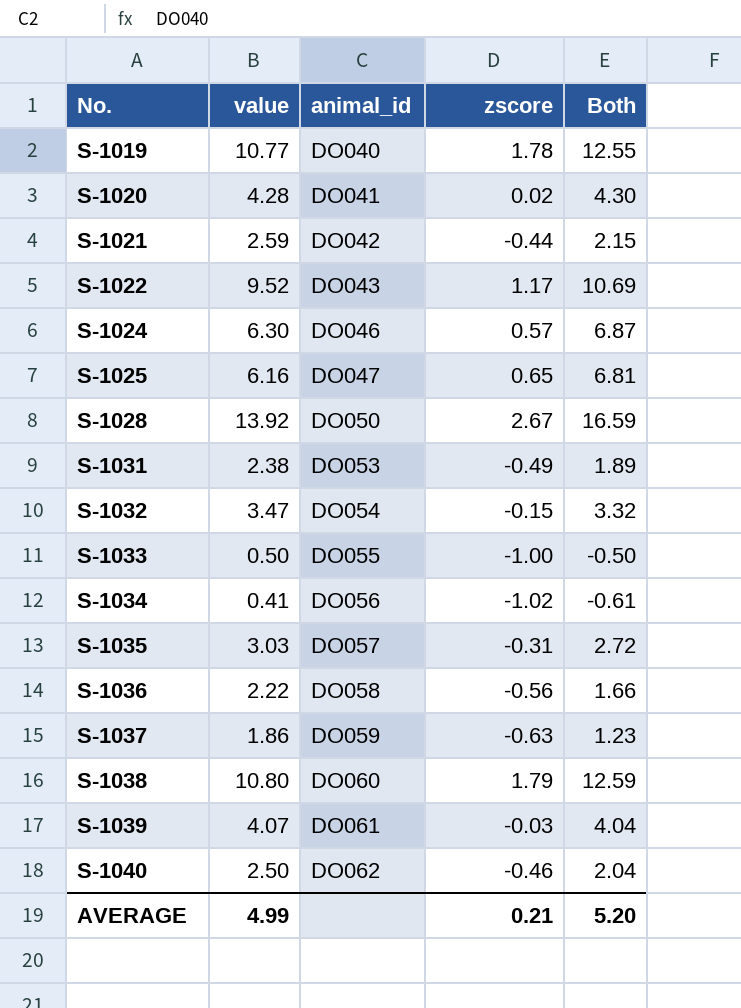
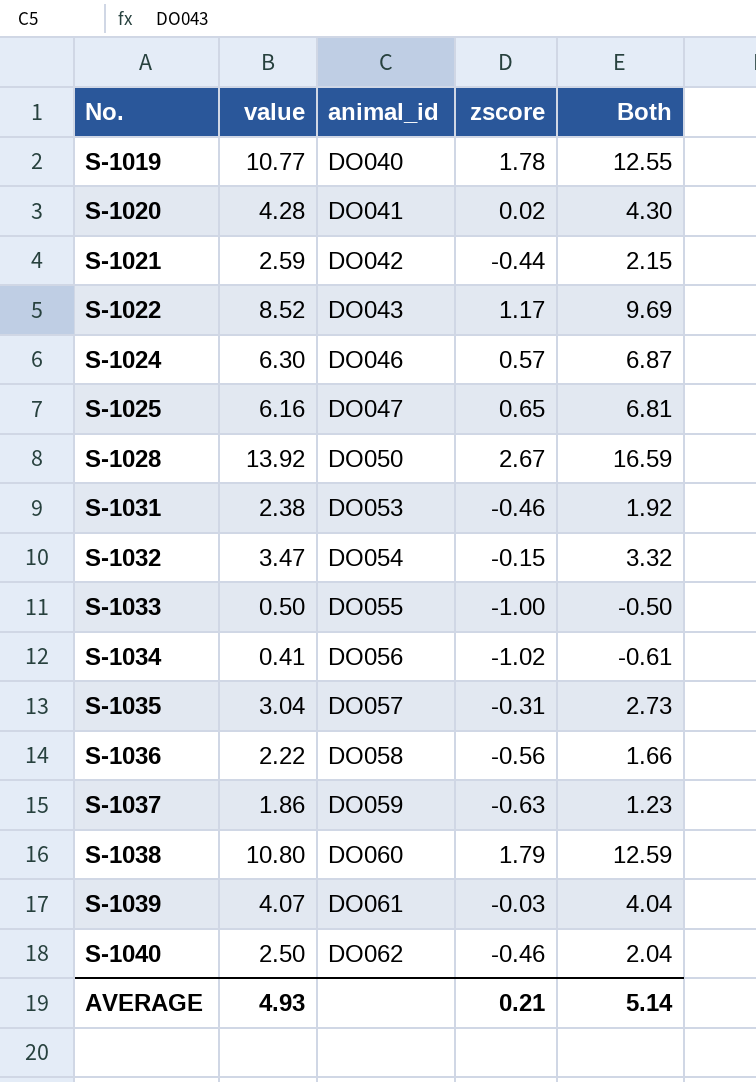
S-1022 | value: 9.52 -> 8.52
S-1022 | Both: 10.69 -> 9.69
S-1031 | zscore: -0.49 -> -0.46
S-1031 | Both: 1.89 -> 1.92
S-1035 | value: 3.03 -> 3.04
S-1035 | Both: 2.72 -> 2.73
AVERAGE | value: 4.99 -> 4.93
AVERAGE | Both: 5.20 -> 5.14

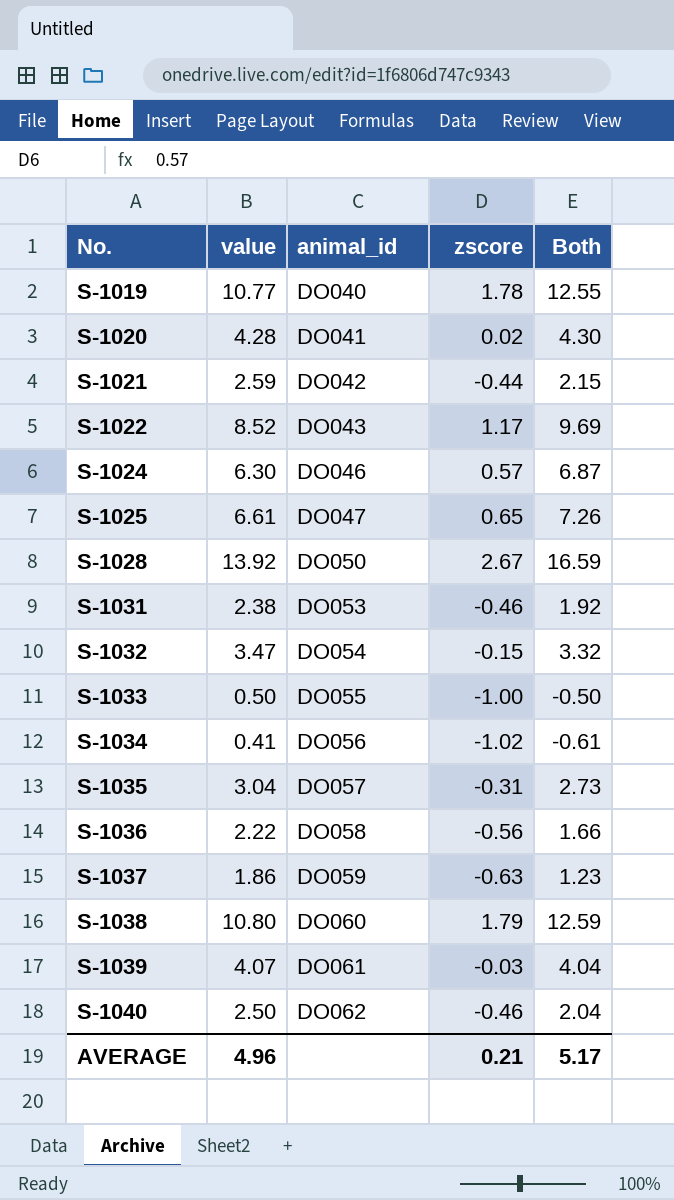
S-1025 | value: 6.16 -> 6.61
S-1025 | Both: 6.81 -> 7.26
AVERAGE | value: 4.93 -> 4.96
AVERAGE | Both: 5.14 -> 5.17

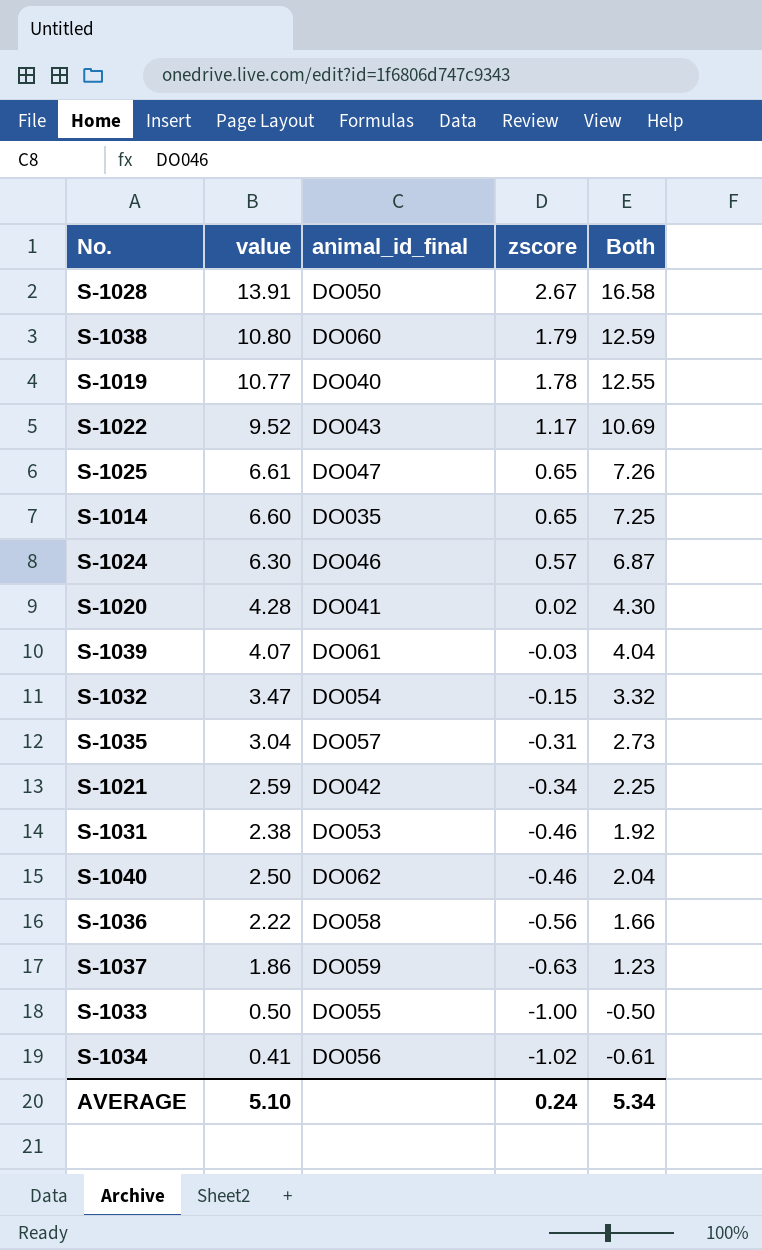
row order: No. ascending -> zscore descending
column name: animal_id -> animal_id_final
S-1028 | value: 13.92 -> 13.91
S-1028 | Both: 16.59 -> 16.58
S-1022 | value: 8.52 -> 9.52
S-1022 | Both: 9.69 -> 10.69
row S-1014: none -> 6.60 | DO035 | 0.65 | 7.25
S-1021 | zscore: -0.44 -> -0.34
S-1021 | Both: 2.15 -> 2.25
AVERAGE | value: 4.96 -> 5.10
AVERAGE | zscore: 0.21 -> 0.24
AVERAGE | Both: 5.17 -> 5.34

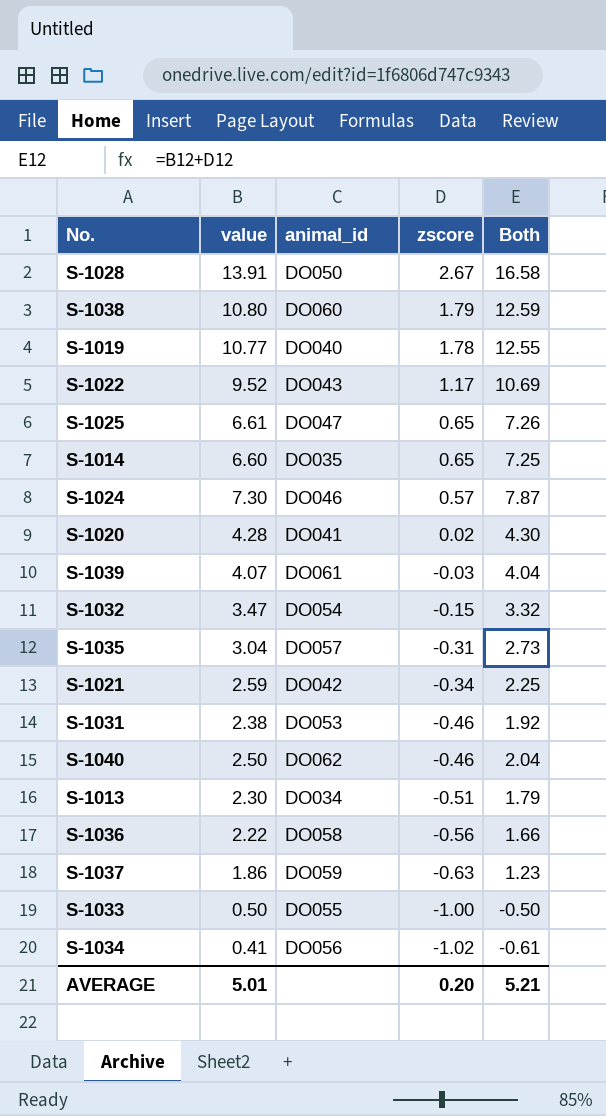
column name: animal_id_final -> animal_id
S-1024 | value: 6.30 -> 7.30
S-1024 | Both: 6.87 -> 7.87
row S-1013: none -> 2.30 | DO034 | -0.51 | 1.79
AVERAGE | value: 5.10 -> 5.01
AVERAGE | zscore: 0.24 -> 0.20
AVERAGE | Both: 5.34 -> 5.21

